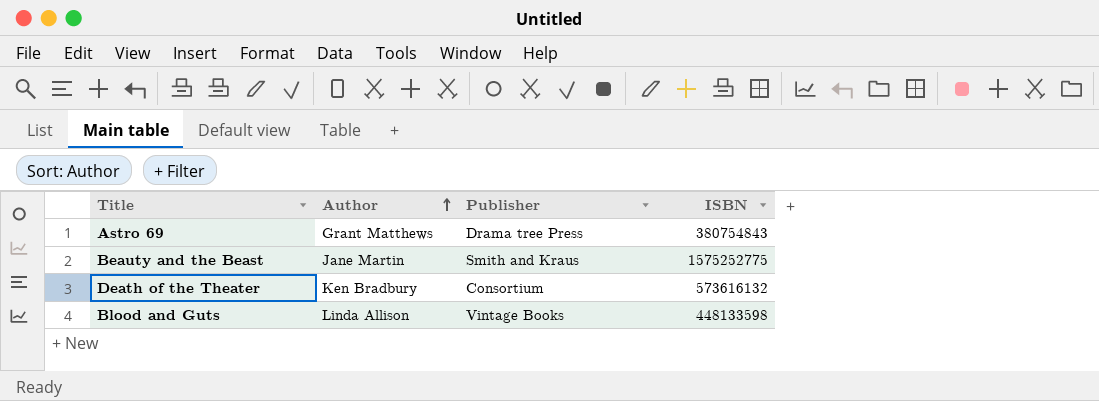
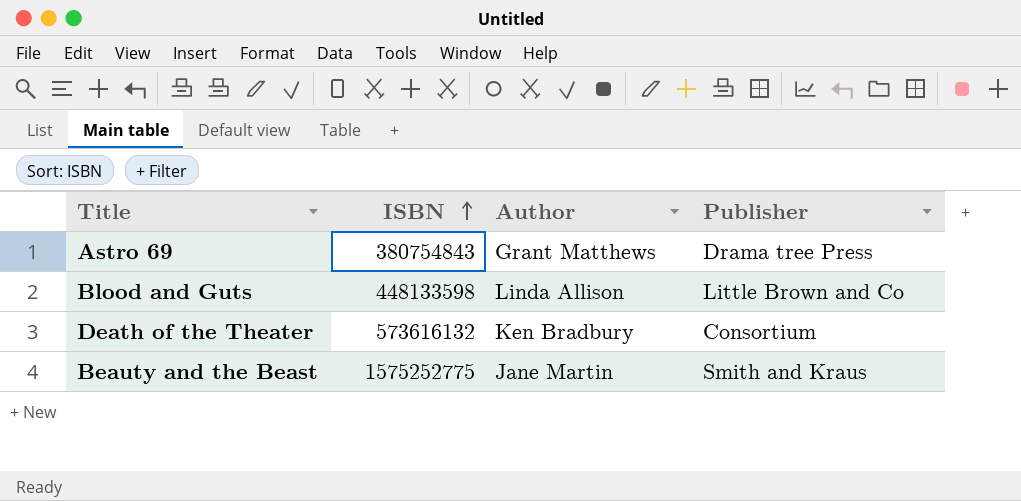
row order: Author ascending -> ISBN ascending
column ISBN | position: 4 -> 2
Blood and Guts | Publisher: Vintage Books -> Little Brown and Co

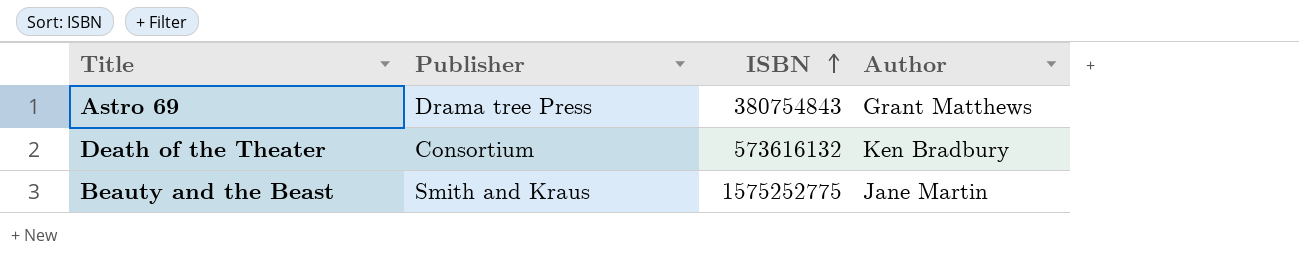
column Publisher | position: 4 -> 2
row Blood and Guts: 448133598 | Linda Allison | Little Brown and Co -> none

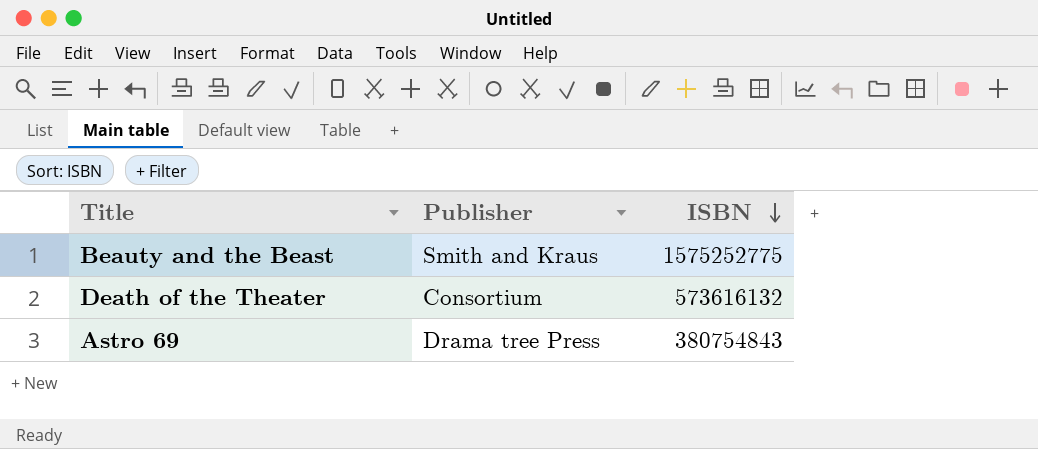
row order: ISBN ascending -> ISBN descending
column Author | position: 4 -> none

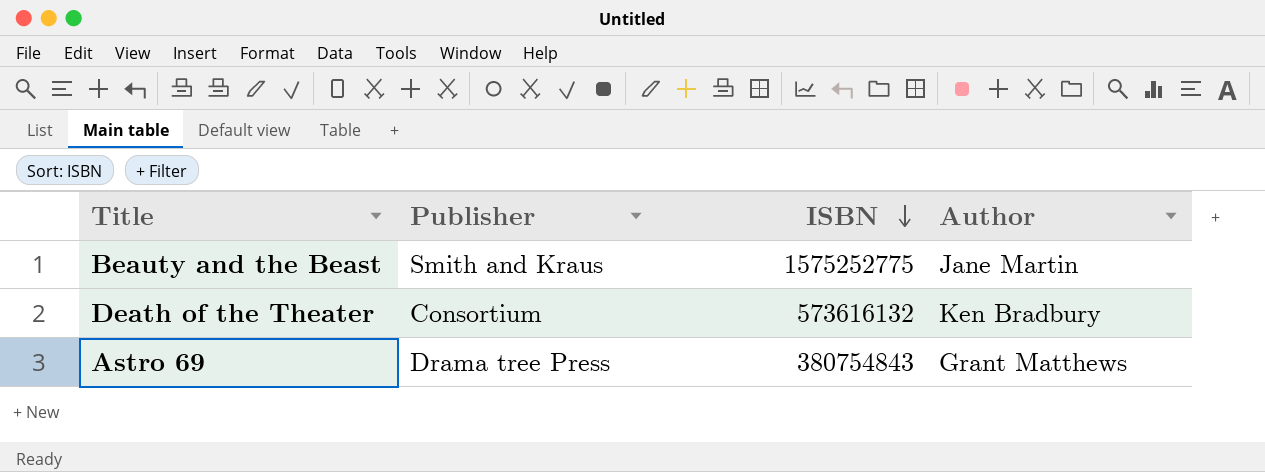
column Author | position: none -> 4

